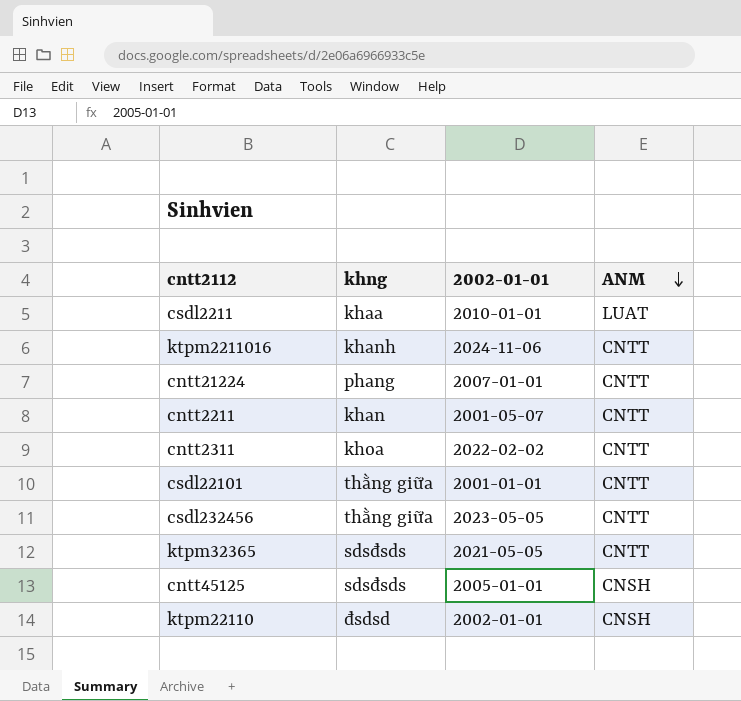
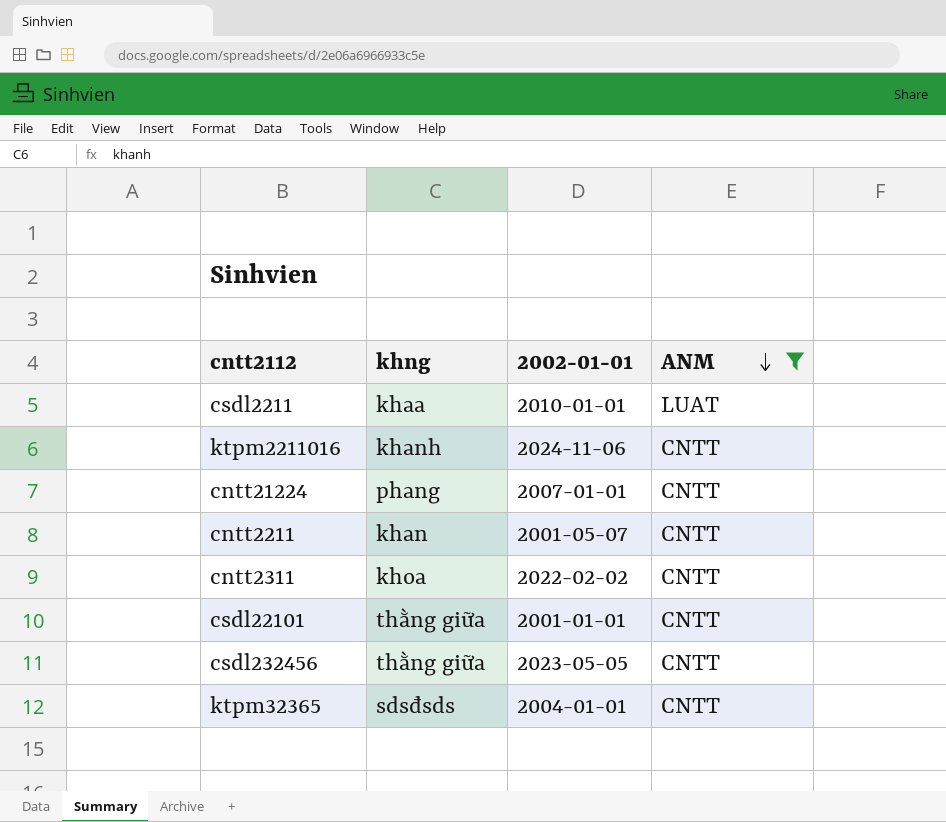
filter: none -> ANM != CNSH
ktpm32365 | 2002-01-01: 2021-05-05 -> 2004-01-01

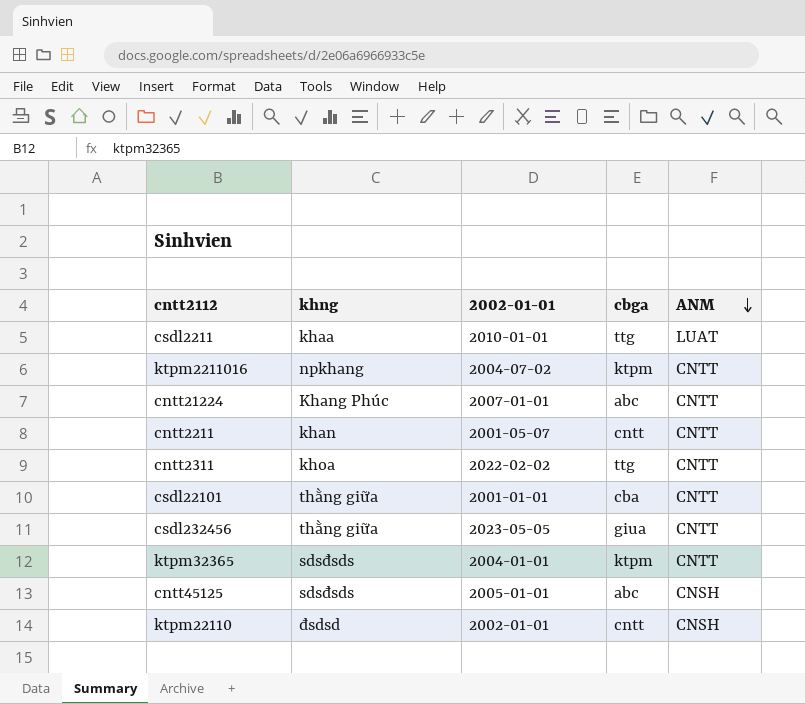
filter: ANM != CNSH -> none
column cbga | position: none -> 4
ktpm2211016 | khng: khanh -> npkhang
ktpm2211016 | 2002-01-01: 2024-11-06 -> 2004-07-02
cntt21224 | khng: phang -> Khang Phúc

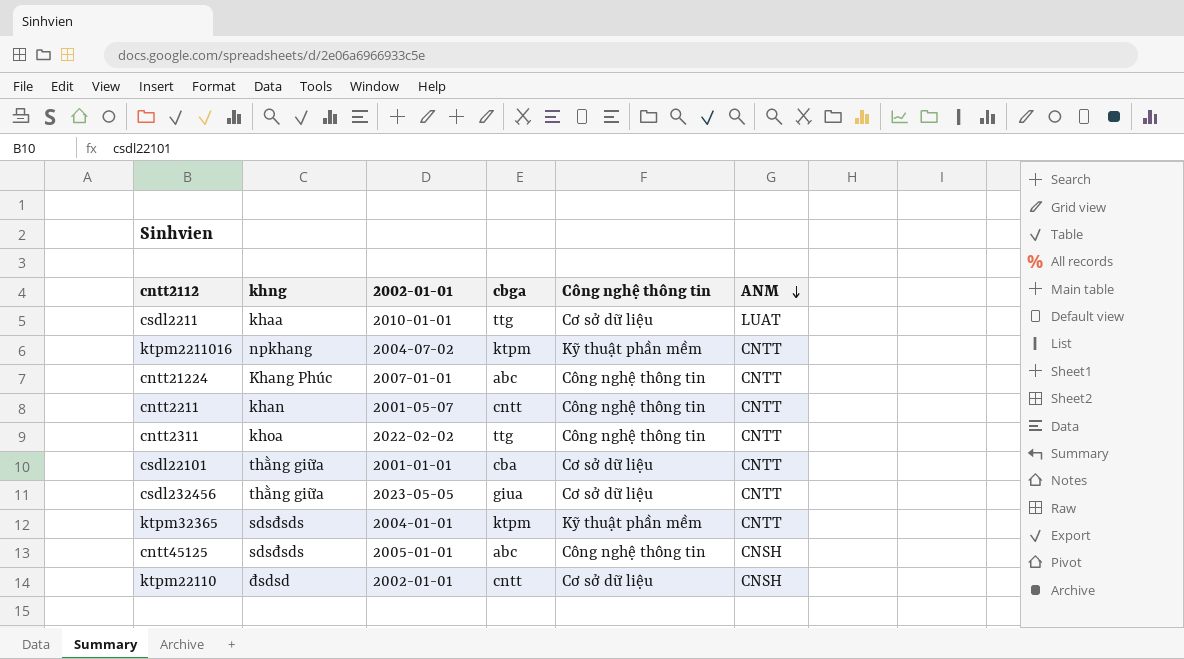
column Công nghệ thông tin | position: none -> 5

